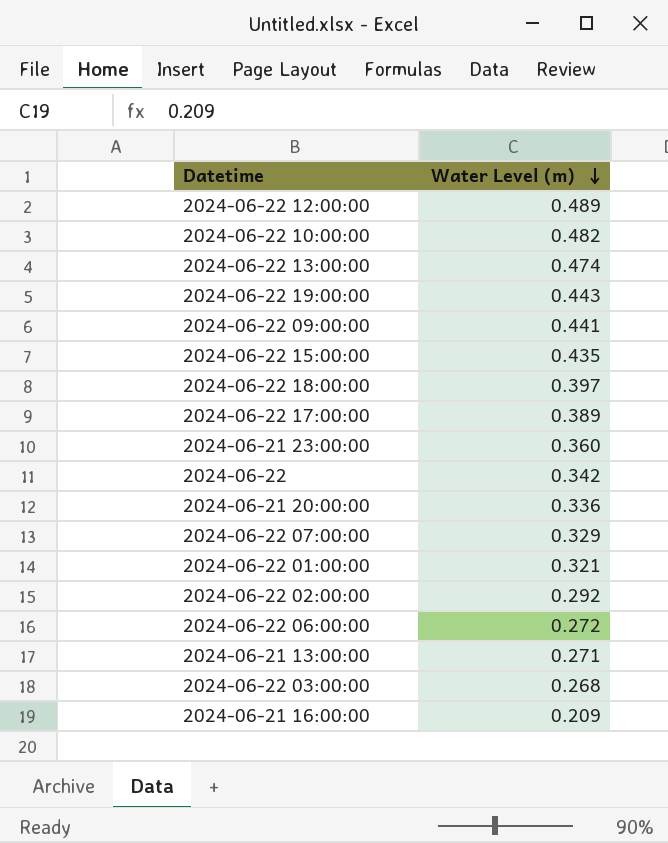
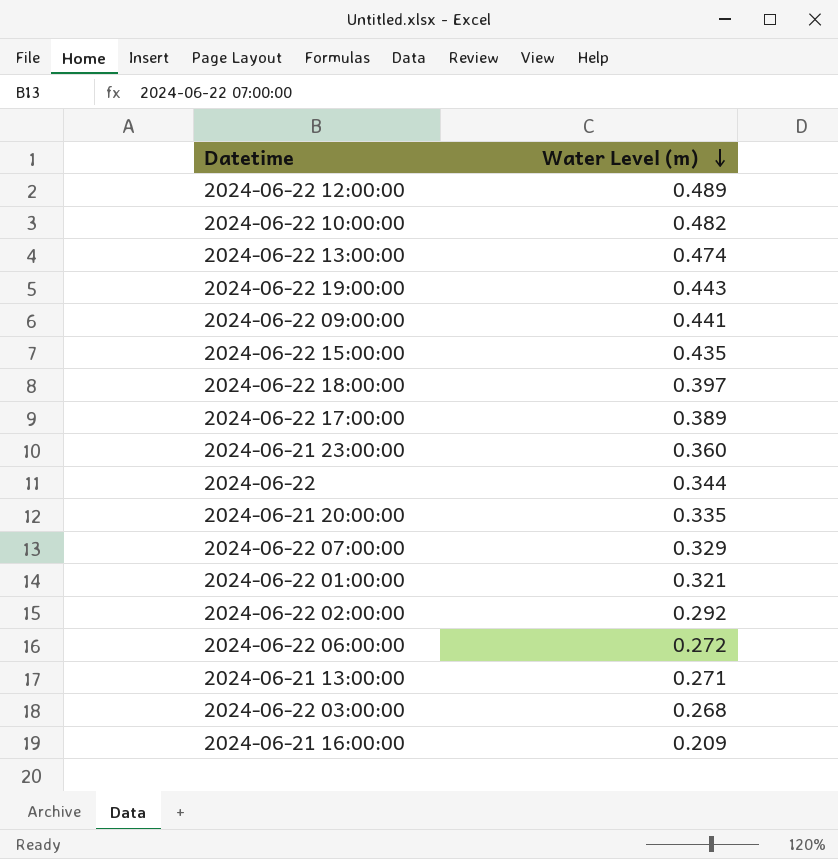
2024-06-22 | Water Level (m): 0.342 -> 0.344
2024-06-21 20:00:00 | Water Level (m): 0.336 -> 0.335

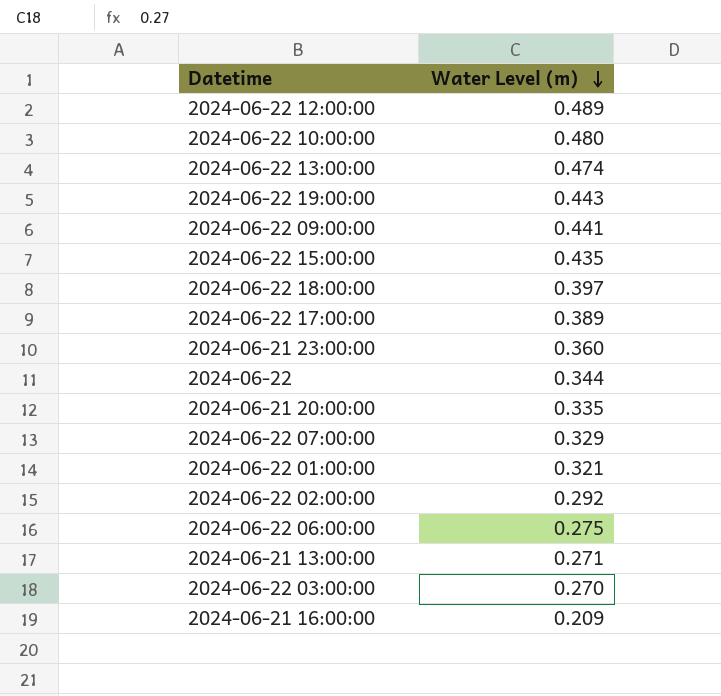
2024-06-22 10:00:00 | Water Level (m): 0.482 -> 0.480
2024-06-22 06:00:00 | Water Level (m): 0.272 -> 0.275
2024-06-22 03:00:00 | Water Level (m): 0.268 -> 0.270

